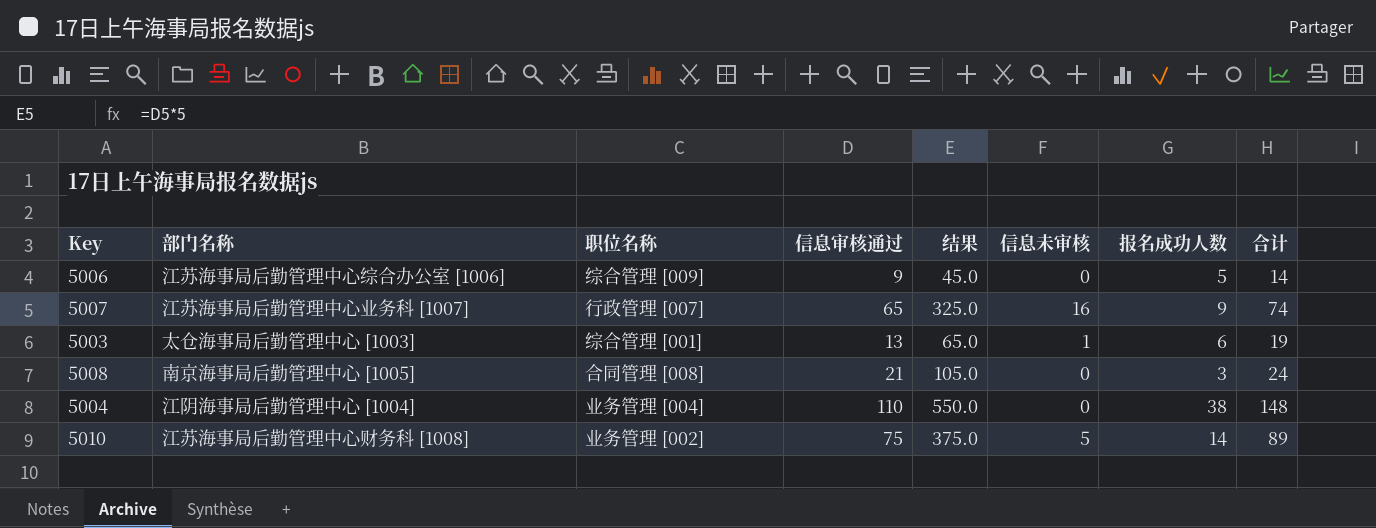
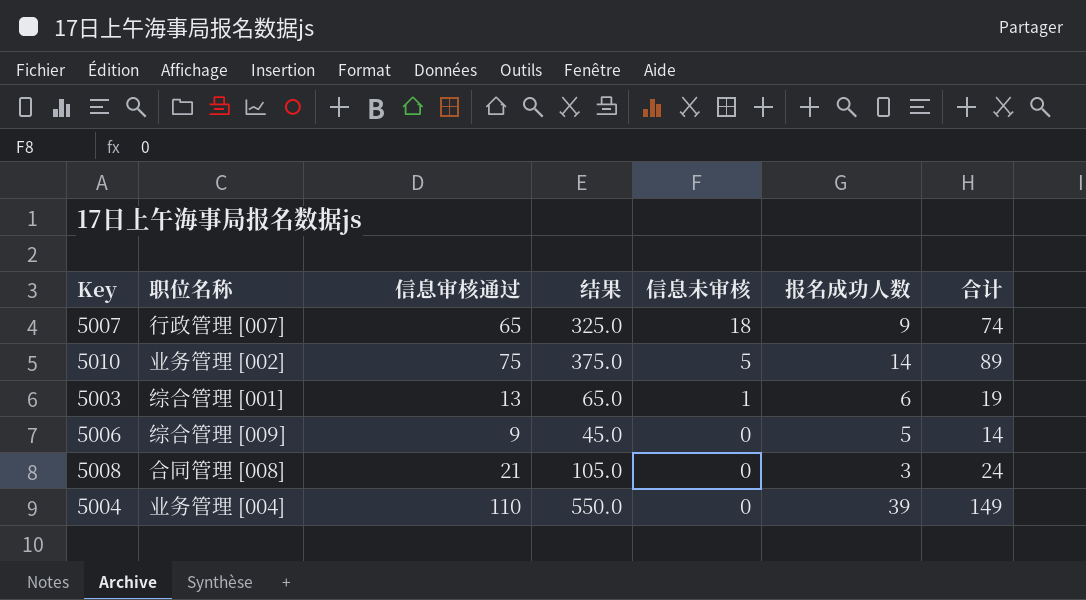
row order: none -> 信息未审核 descending
column 部门名称 | position: 2 -> none
5007 | 信息未审核: 16 -> 18
5004 | 报名成功人数: 38 -> 39
5004 | 合计: 148 -> 149

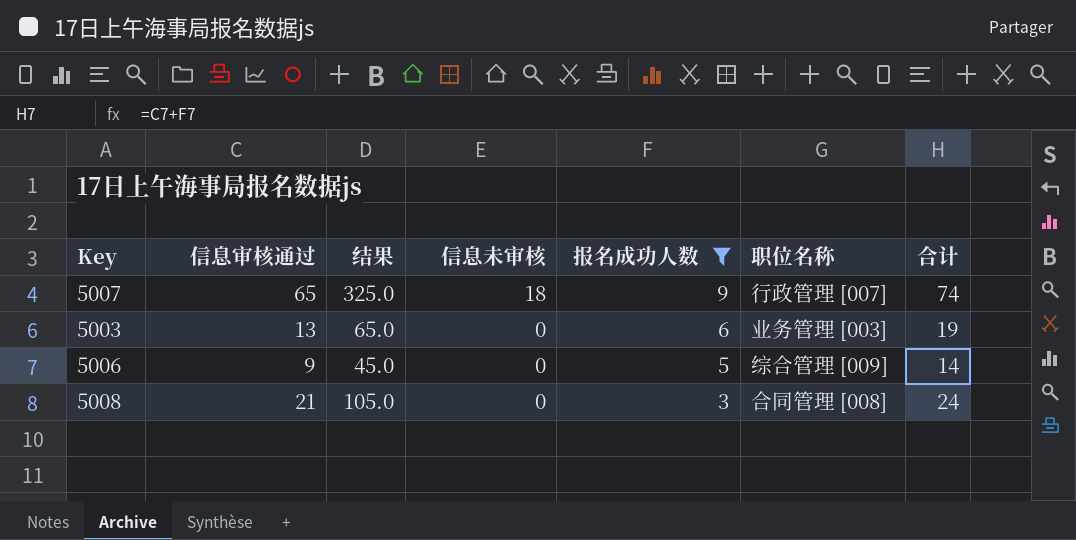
filter: none -> 报名成功人数 <= 9
column 职位名称 | position: 2 -> 6
5003 | 信息未审核: 1 -> 0
5003 | 职位名称: 综合管理 [001] -> 业务管理 [003]

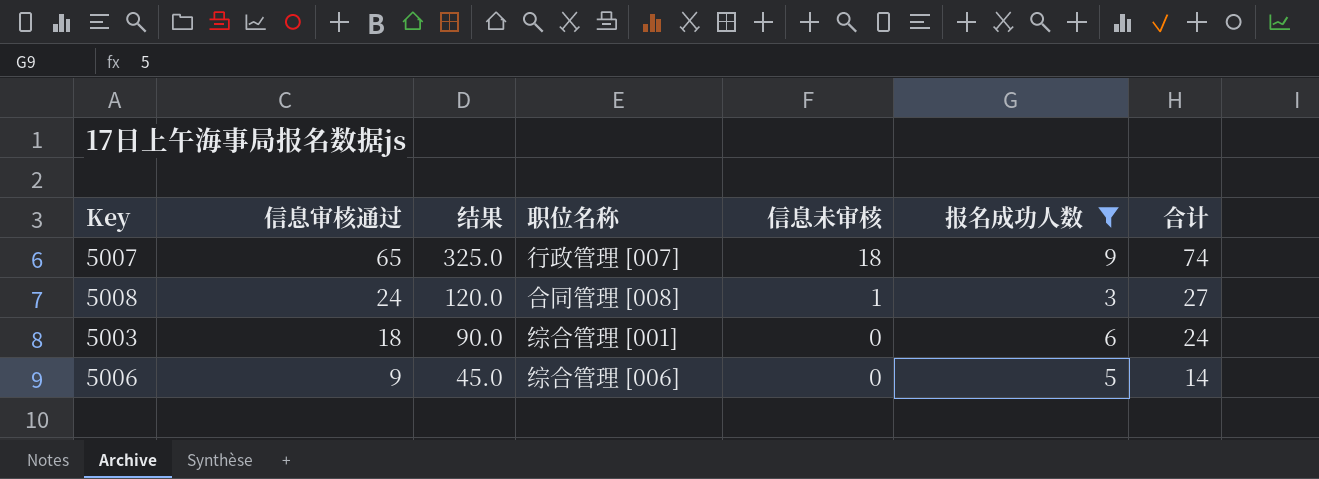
row order: 信息未审核 descending -> 信息审核通过 descending
column 职位名称 | position: 6 -> 4
5008 | 信息审核通过: 21 -> 24
5008 | 结果: 105.0 -> 120.0
5008 | 信息未审核: 0 -> 1
5008 | 合计: 24 -> 27
5003 | 信息审核通过: 13 -> 18
5003 | 结果: 65.0 -> 90.0
5003 | 职位名称: 业务管理 [003] -> 综合管理 [001]
5003 | 合计: 19 -> 24
5006 | 职位名称: 综合管理 [009] -> 综合管理 [006]

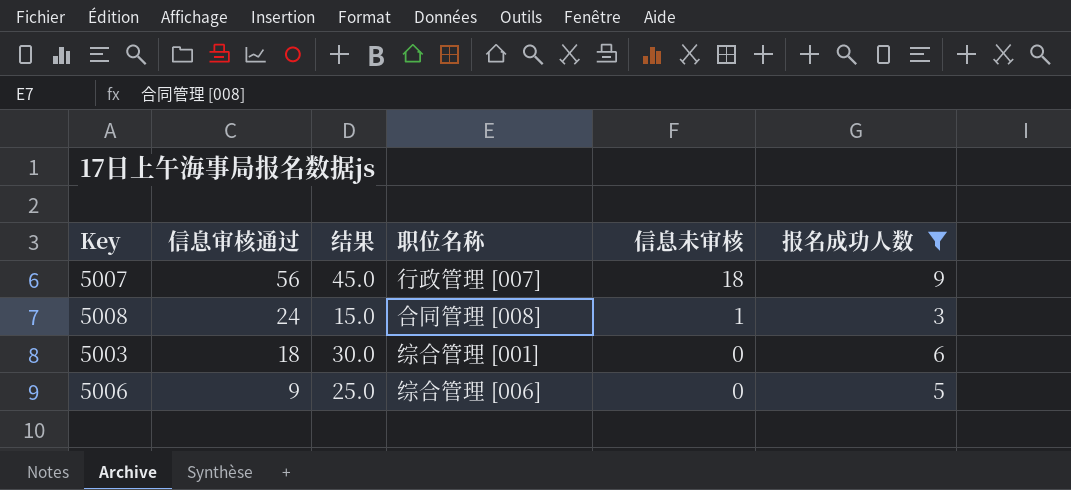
column 合计 | formula: [信息审核通过] + [报名成功人数] -> none
column 结果 | formula: [信息审核通过] * 5 -> [报名成功人数] * 5
5007 | 信息审核通过: 65 -> 56

